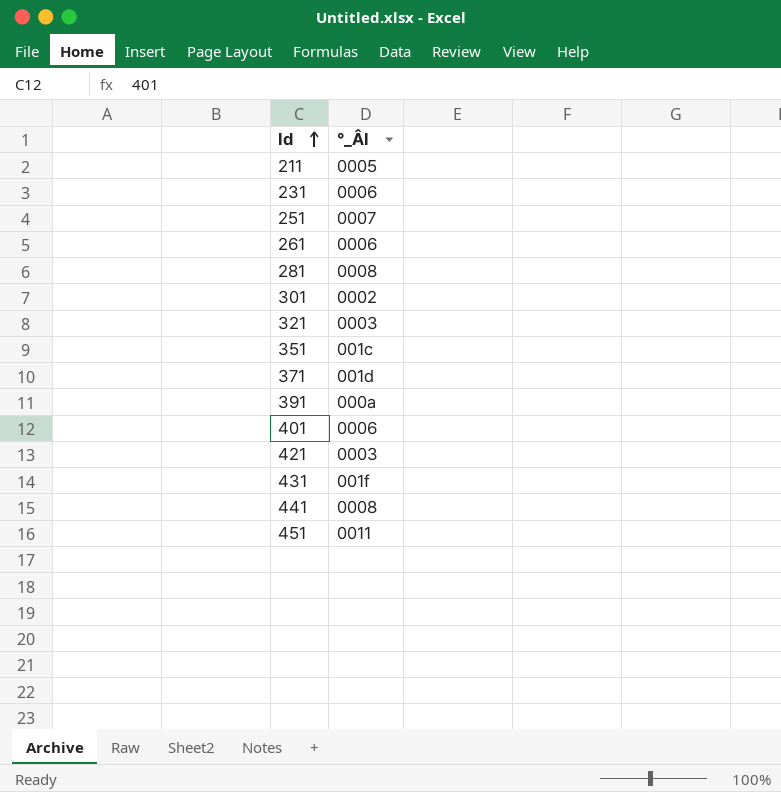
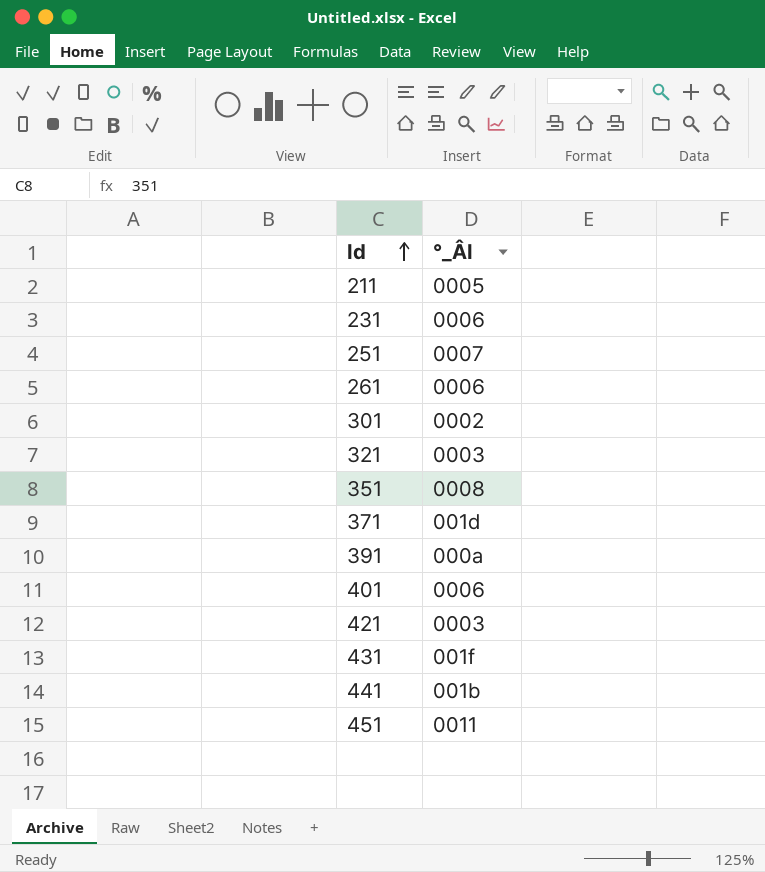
row 281: 0008 -> none
351 | °_ÂI: 001c -> 0008
441 | °_ÂI: 0008 -> 001b

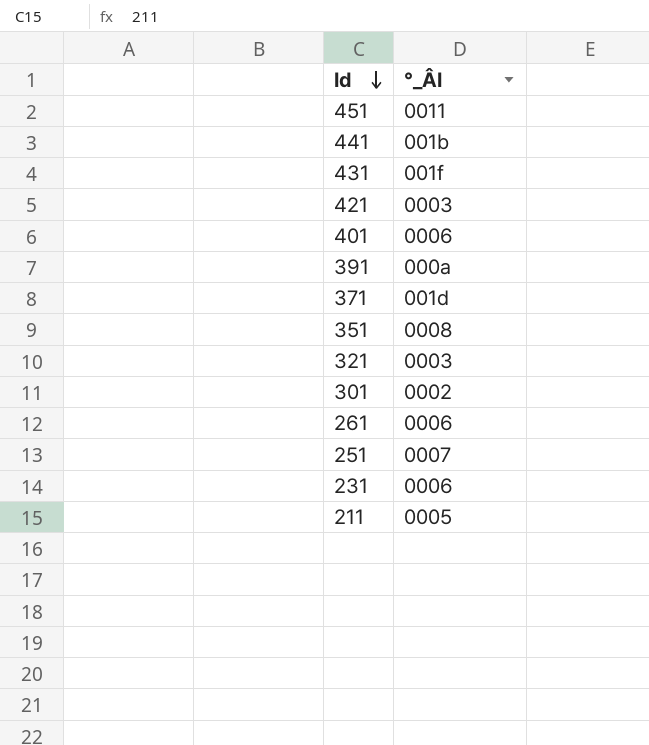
row order: Id ascending -> Id descending

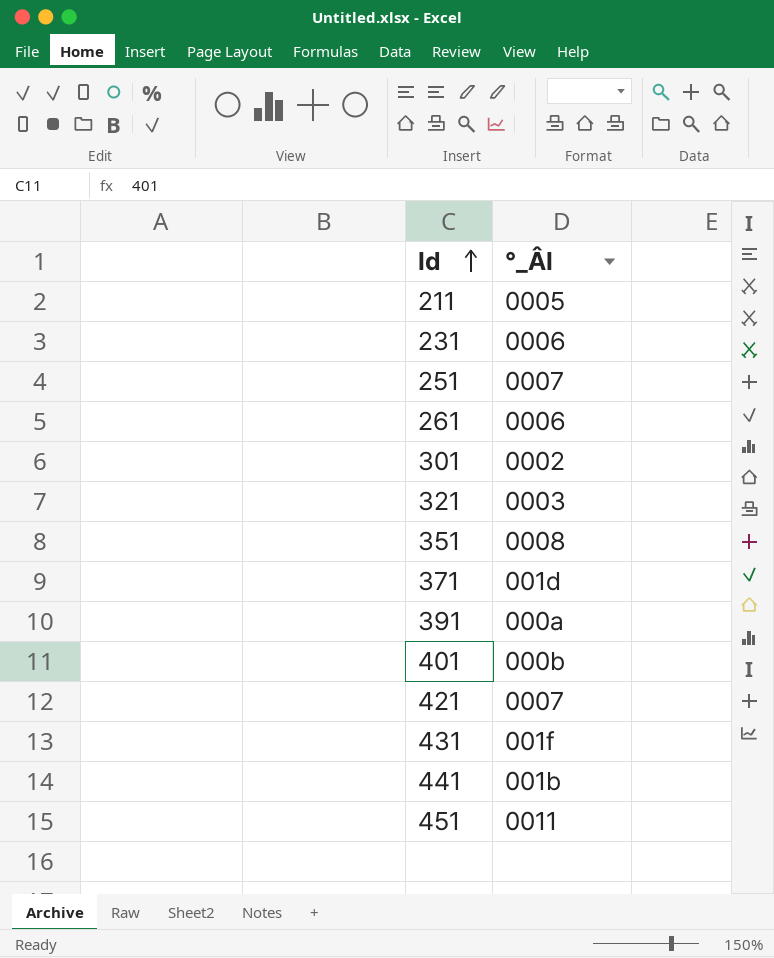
row order: Id descending -> Id ascending
401 | °_ÂI: 0006 -> 000b
421 | °_ÂI: 0003 -> 0007

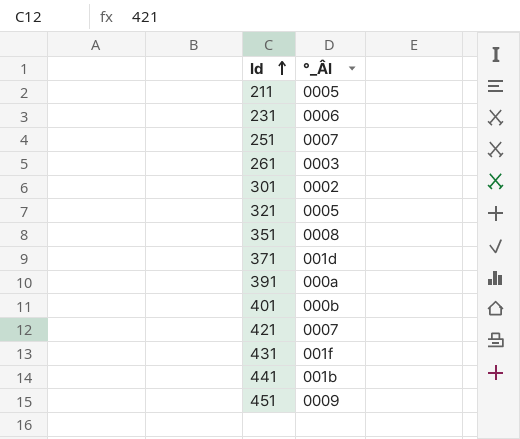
261 | °_ÂI: 0006 -> 0003
321 | °_ÂI: 0003 -> 0005
451 | °_ÂI: 0011 -> 0009

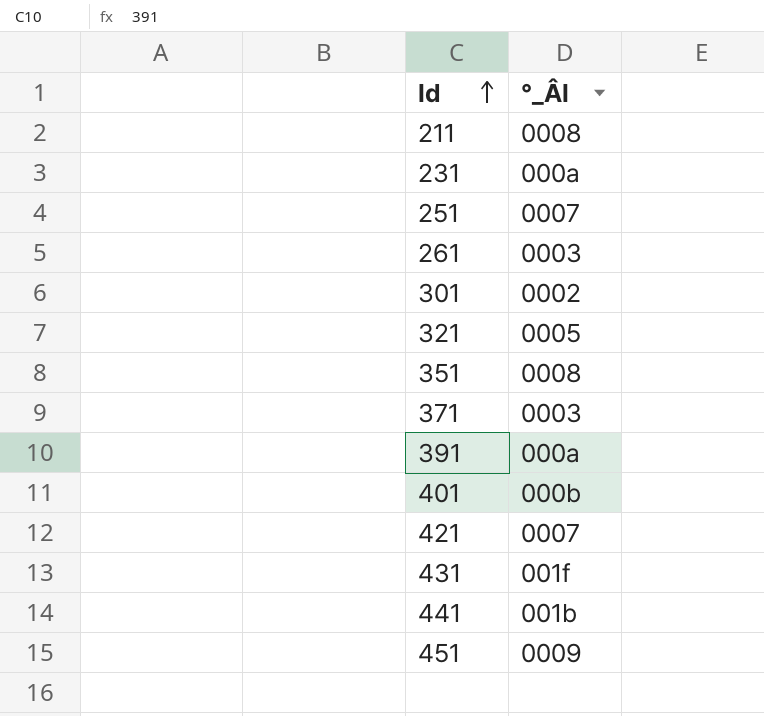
211 | °_ÂI: 0005 -> 0008
231 | °_ÂI: 0006 -> 000a
371 | °_ÂI: 001d -> 0003

